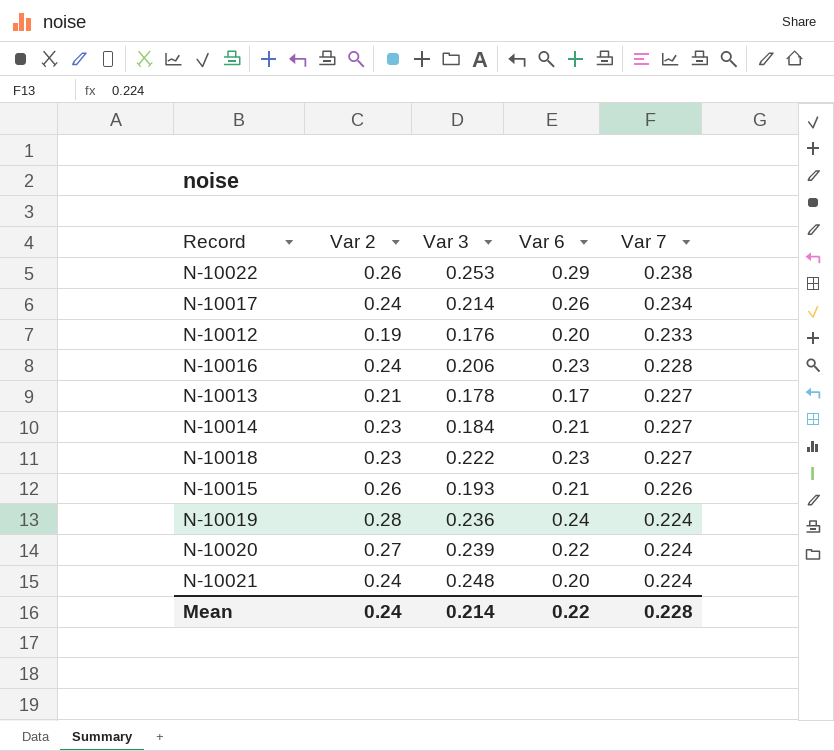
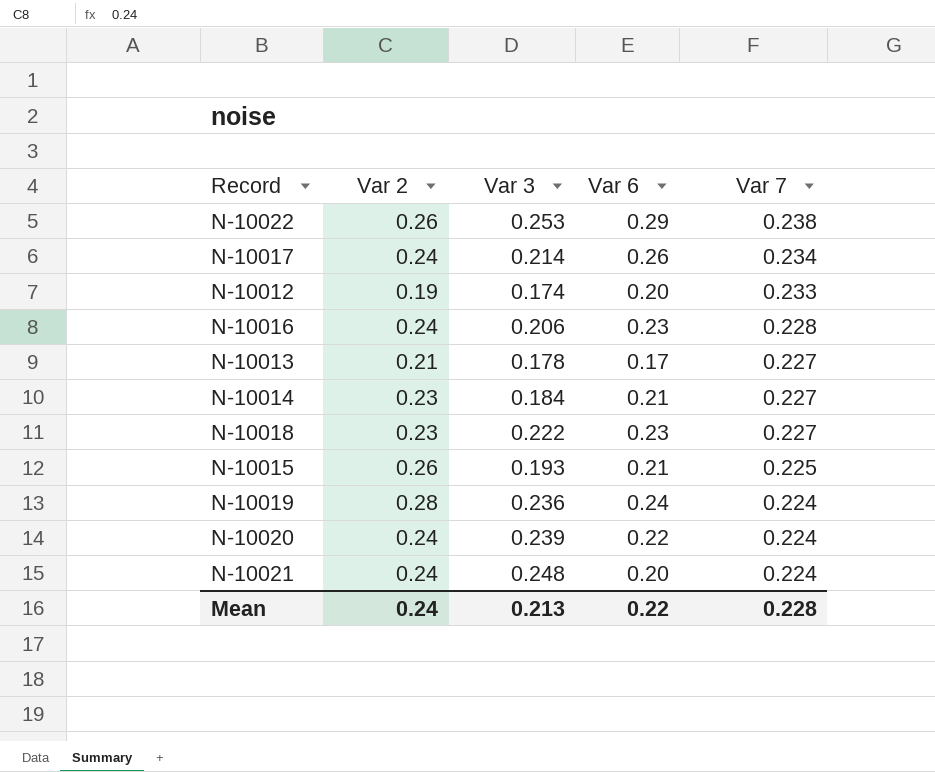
N-10012 | Var 3: 0.176 -> 0.174
N-10015 | Var 7: 0.226 -> 0.225
N-10020 | Var 2: 0.27 -> 0.24
Mean | Var 3: 0.214 -> 0.213

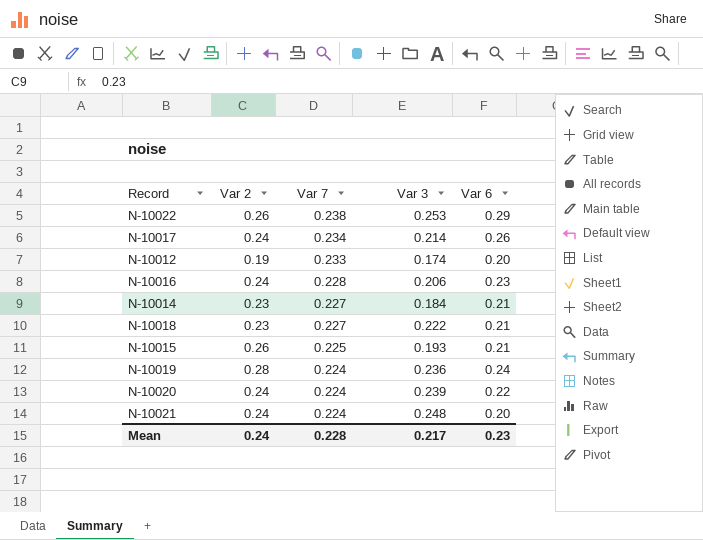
column Var 7 | position: 5 -> 3
row N-10013: 0.21 | 0.178 | 0.17 | 0.227 -> none
N-10018 | Var 6: 0.23 -> 0.21
Mean | Var 3: 0.213 -> 0.217
Mean | Var 6: 0.22 -> 0.23

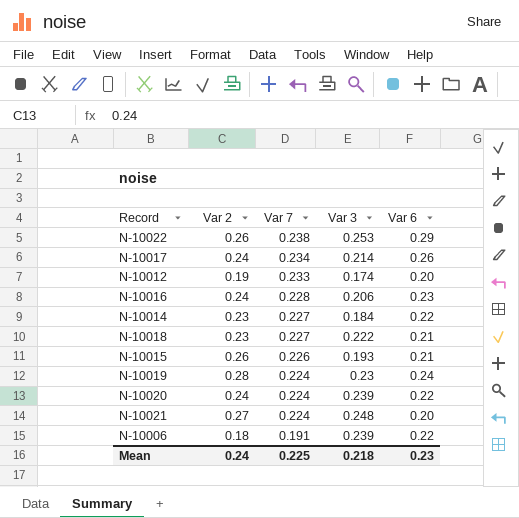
N-10014 | Var 6: 0.21 -> 0.22
N-10015 | Var 7: 0.225 -> 0.226
N-10019 | Var 3: 0.236 -> 0.23
N-10021 | Var 2: 0.24 -> 0.27
row N-10006: none -> 0.18 | 0.191 | 0.239 | 0.22
Mean | Var 7: 0.228 -> 0.225
Mean | Var 3: 0.217 -> 0.218

